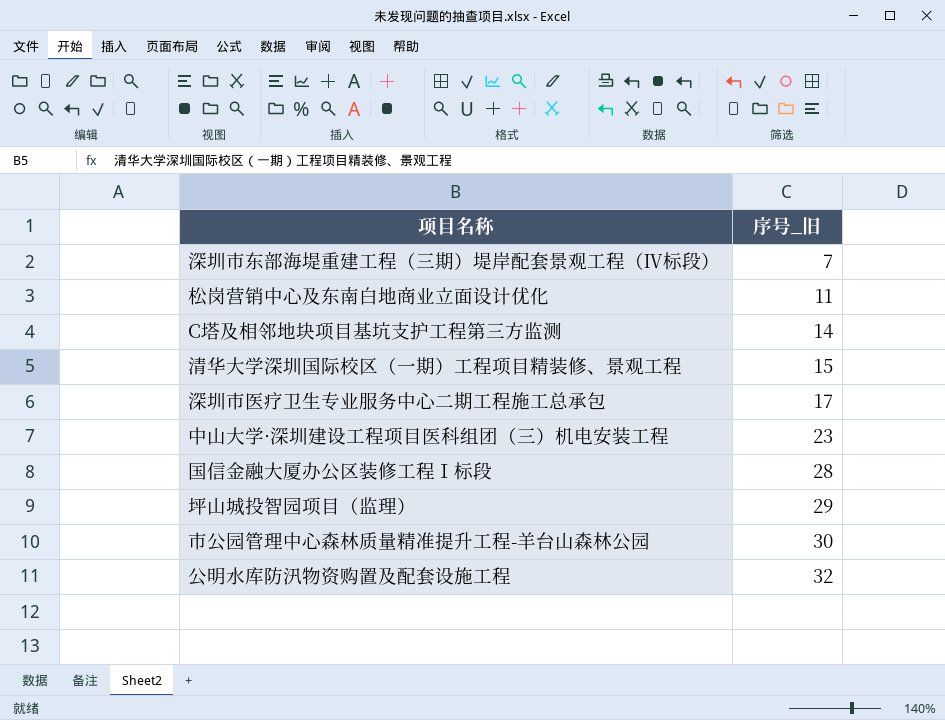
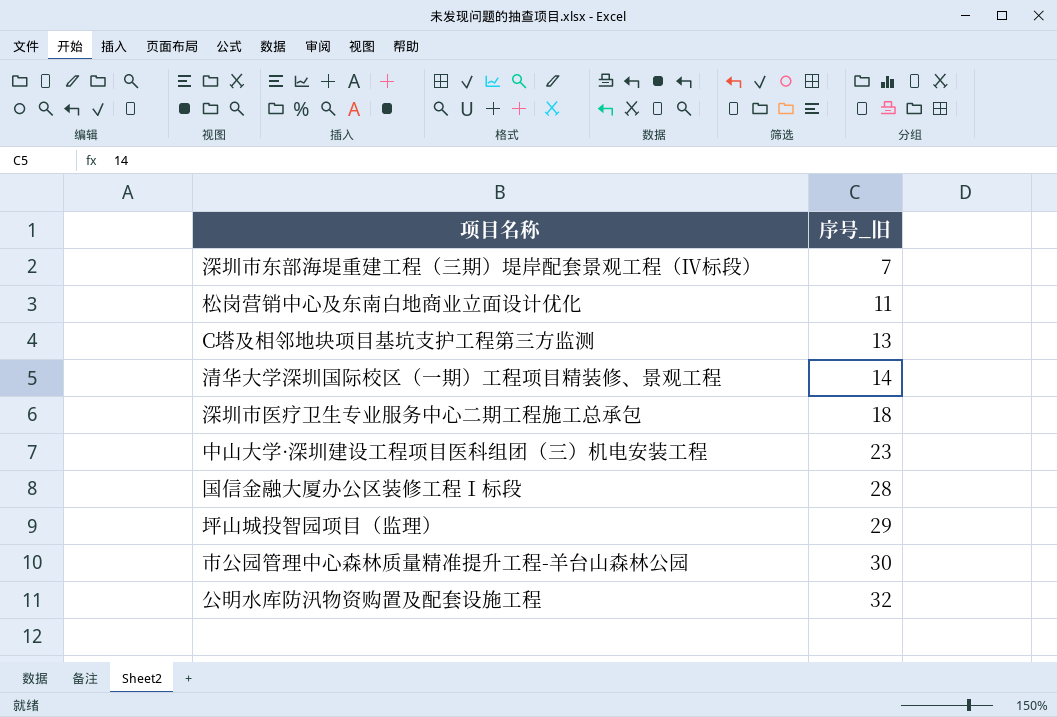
C塔及相邻地块项目基坑支护工程第三方监测 | 序号_旧: 14 -> 13
清华大学深圳国际校区（一期）工程项目精装修、景观工程 | 序号_旧: 15 -> 14
深圳市医疗卫生专业服务中心二期工程施工总承包 | 序号_旧: 17 -> 18

